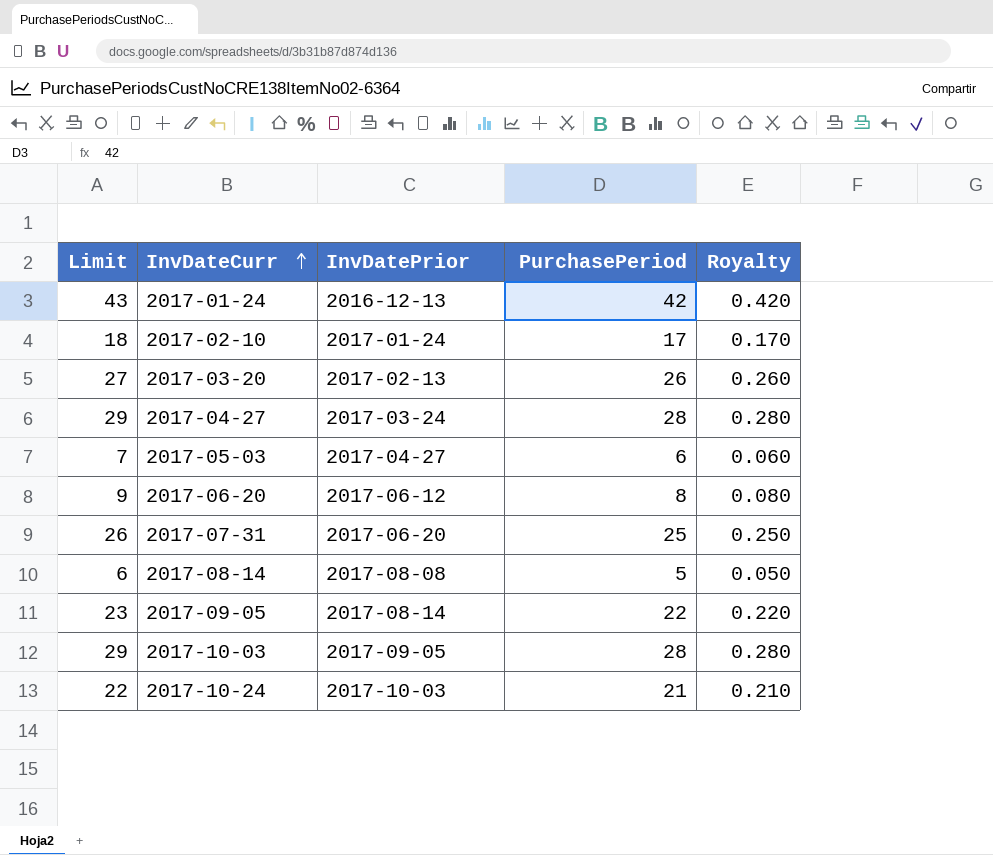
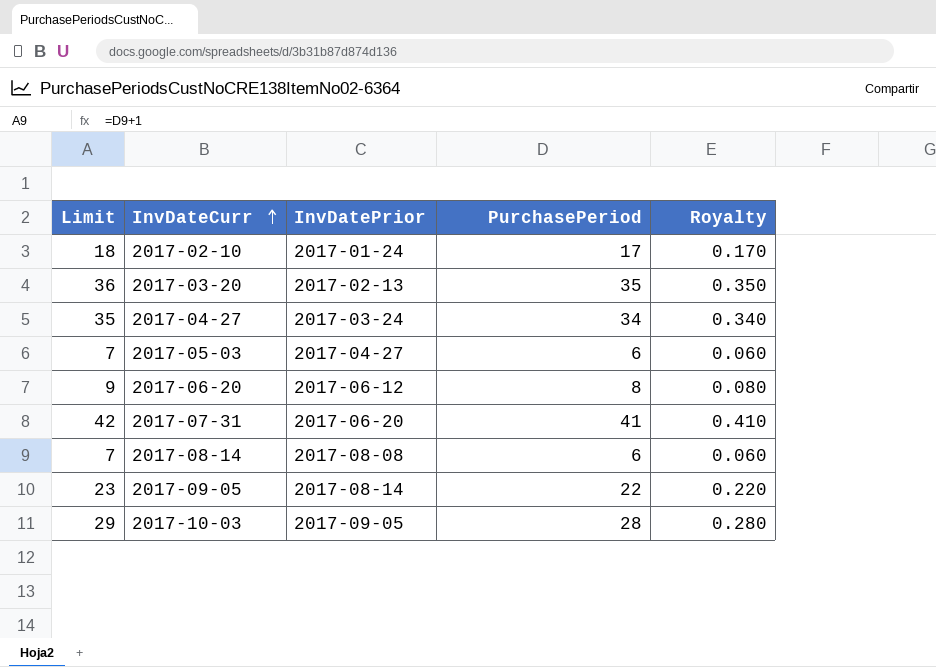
row 2017-01-24: 43 | 2016-12-13 | 42 | 0.420 -> none
row 2017-10-24: 22 | 2017-10-03 | 21 | 0.210 -> none
2017-03-20 | Limit: 27 -> 36
2017-03-20 | PurchasePeriod: 26 -> 35
2017-03-20 | Royalty: 0.260 -> 0.350
2017-04-27 | Limit: 29 -> 35
2017-04-27 | PurchasePeriod: 28 -> 34
2017-04-27 | Royalty: 0.280 -> 0.340
2017-07-31 | Limit: 26 -> 42
2017-07-31 | PurchasePeriod: 25 -> 41
2017-07-31 | Royalty: 0.250 -> 0.410
2017-08-14 | Limit: 6 -> 7
2017-08-14 | PurchasePeriod: 5 -> 6
2017-08-14 | Royalty: 0.050 -> 0.060

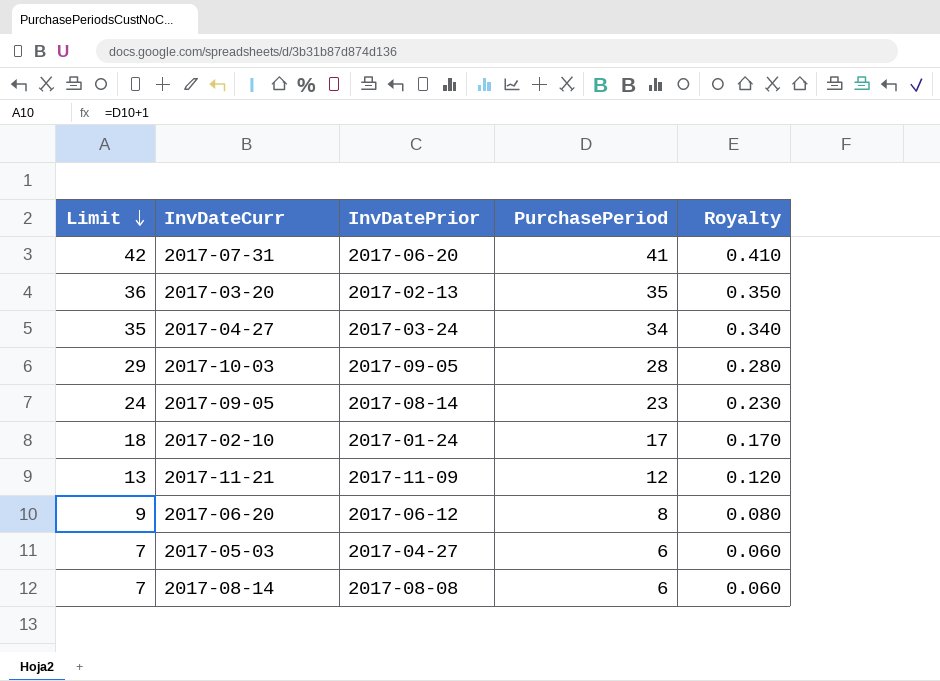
row order: InvDateCurr ascending -> Limit descending
2017-09-05 | Limit: 23 -> 24
2017-09-05 | PurchasePeriod: 22 -> 23
2017-09-05 | Royalty: 0.220 -> 0.230
row 2017-11-21: none -> 13 | 2017-11-09 | 12 | 0.120

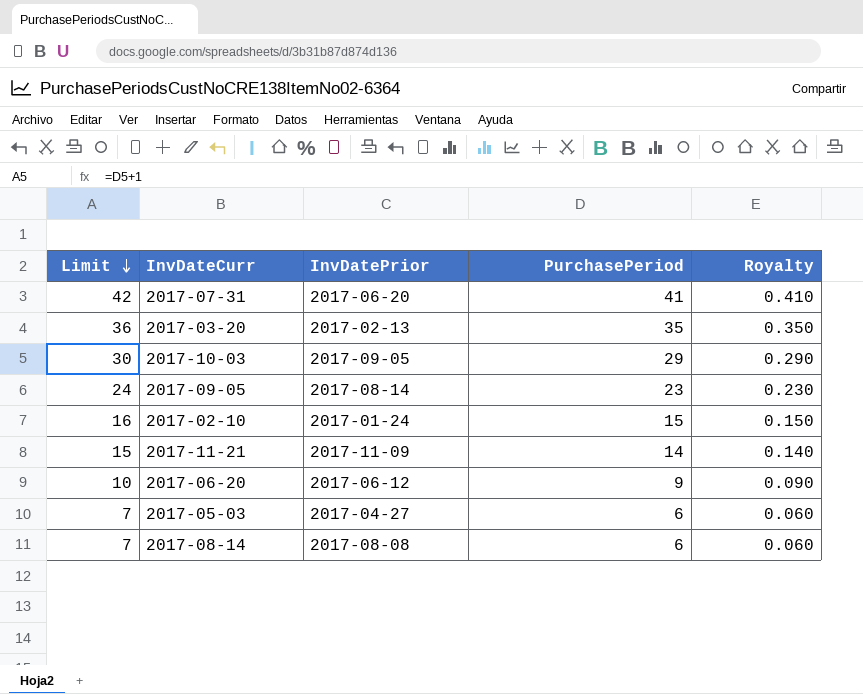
row 2017-04-27: 35 | 2017-03-24 | 34 | 0.340 -> none
2017-10-03 | Limit: 29 -> 30
2017-10-03 | PurchasePeriod: 28 -> 29
2017-10-03 | Royalty: 0.280 -> 0.290
2017-02-10 | Limit: 18 -> 16
2017-02-10 | PurchasePeriod: 17 -> 15
2017-02-10 | Royalty: 0.170 -> 0.150
2017-11-21 | Limit: 13 -> 15
2017-11-21 | PurchasePeriod: 12 -> 14
2017-11-21 | Royalty: 0.120 -> 0.140
2017-06-20 | Limit: 9 -> 10
2017-06-20 | PurchasePeriod: 8 -> 9
2017-06-20 | Royalty: 0.080 -> 0.090

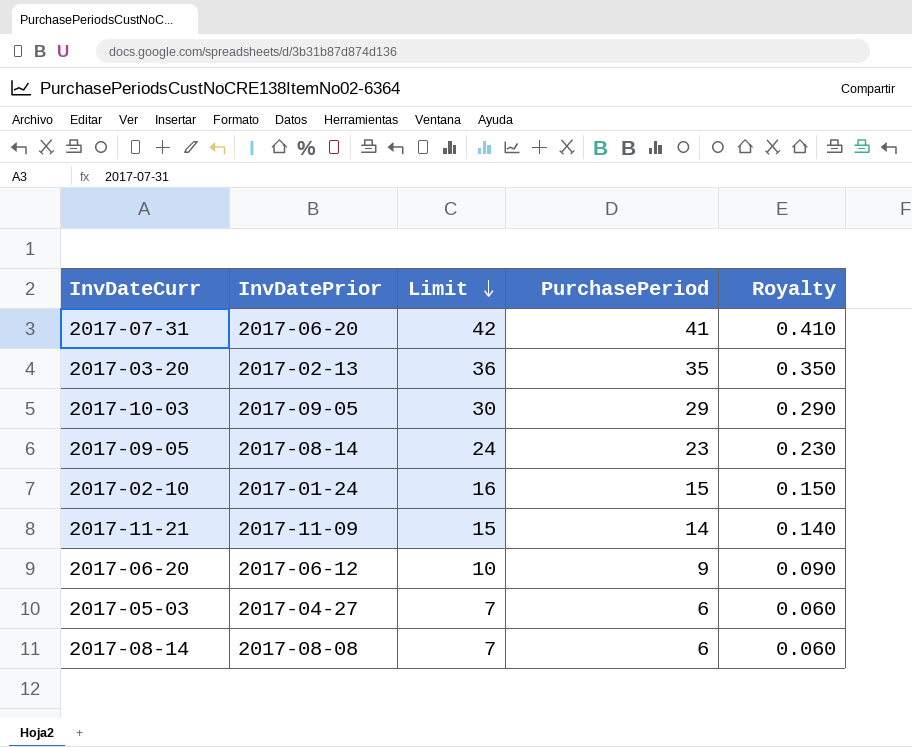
column Limit | position: 1 -> 3

